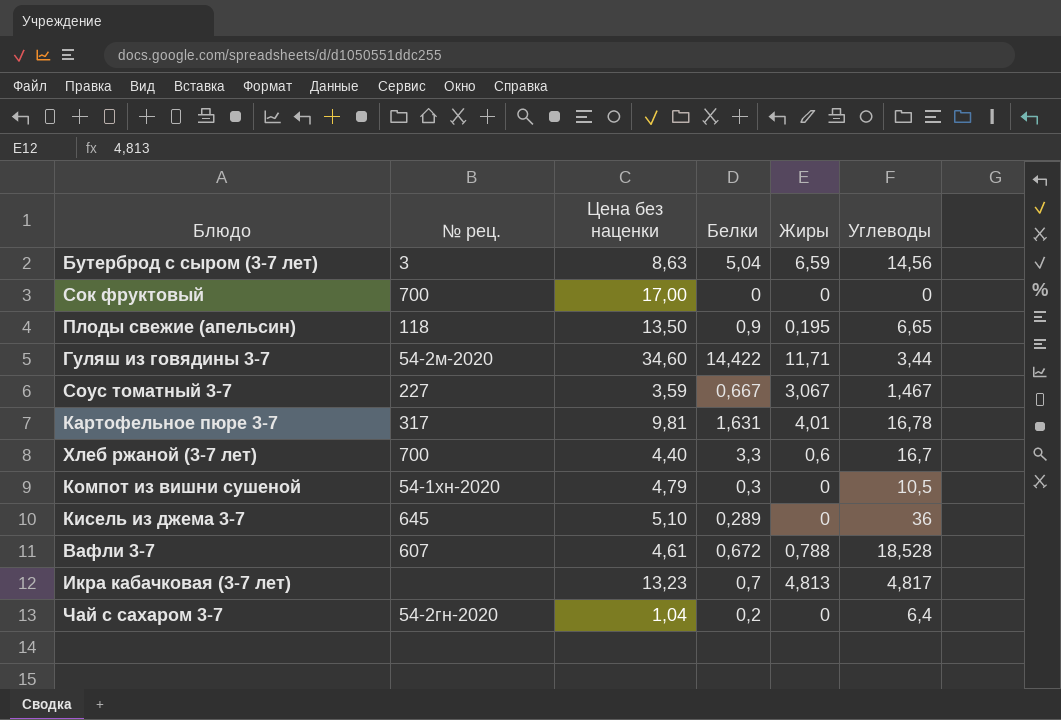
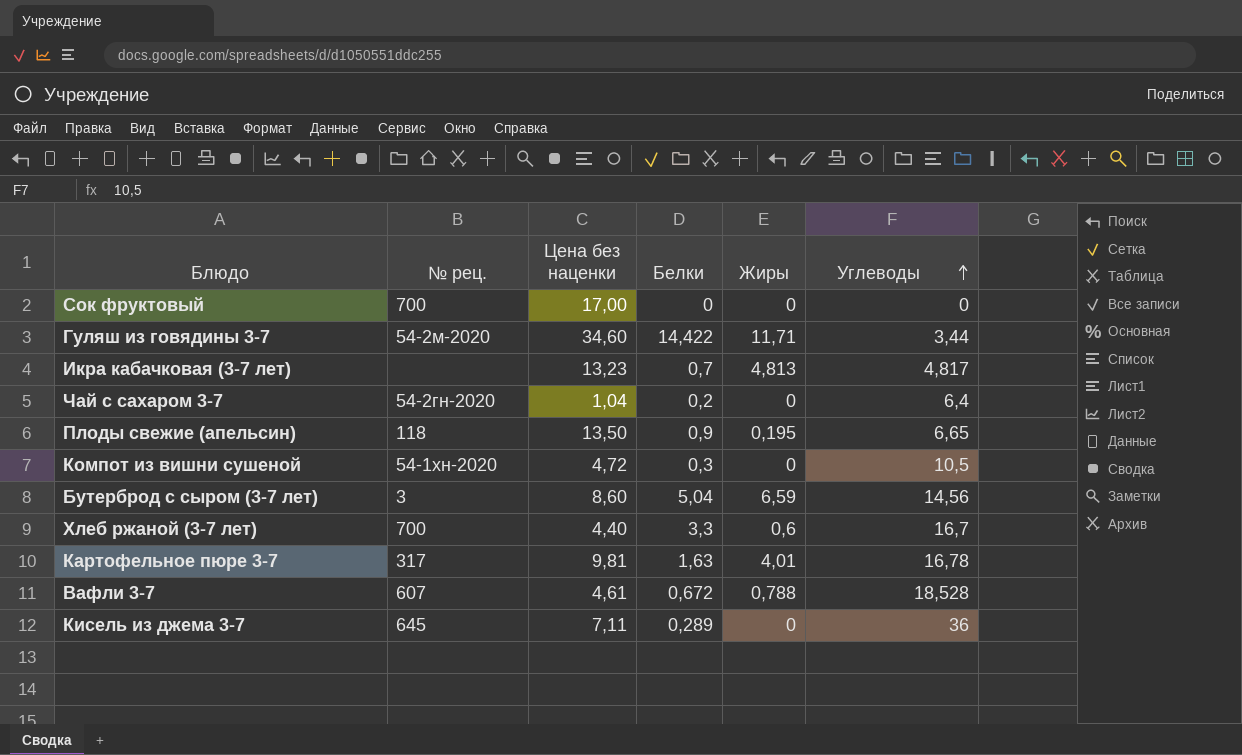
row order: none -> Углеводы ascending
row Соус томатный 3-7: 227 | 3,59 | 0,667 | 3,067 | 1,467 -> none
Компот из вишни сушеной | Цена без наценки: 4,79 -> 4,72
Бутерброд с сыром (3-7 лет) | Цена без наценки: 8,63 -> 8,60
Картофельное пюре 3-7 | Белки: 1,631 -> 1,63
Кисель из джема 3-7 | Цена без наценки: 5,10 -> 7,11

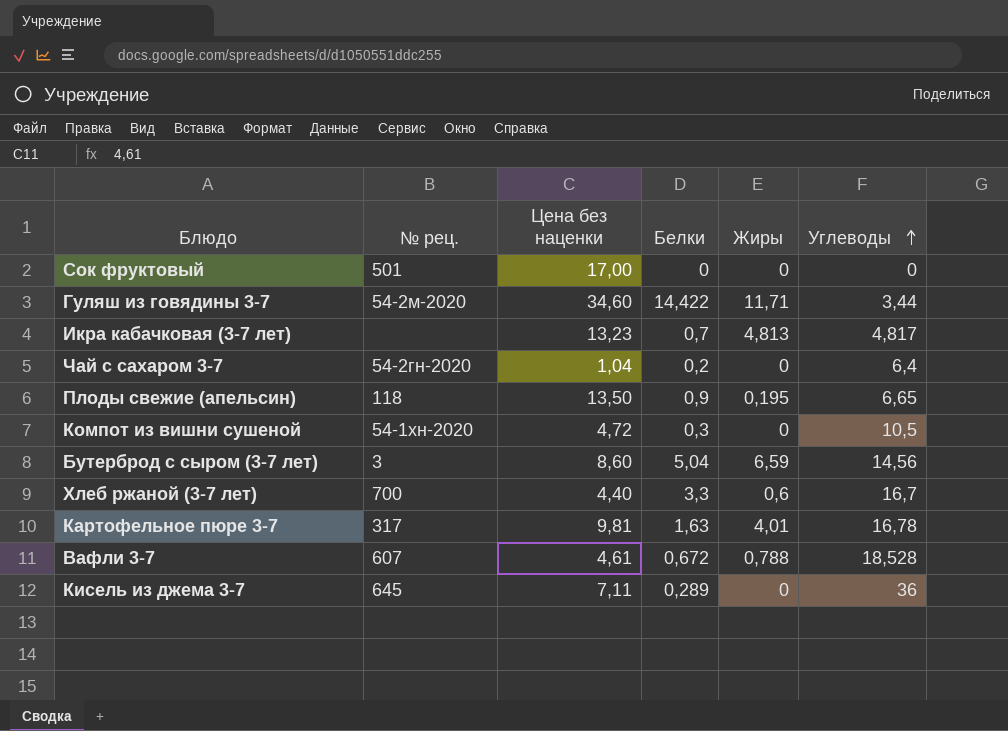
Сок фруктовый | № рец.: 700 -> 501

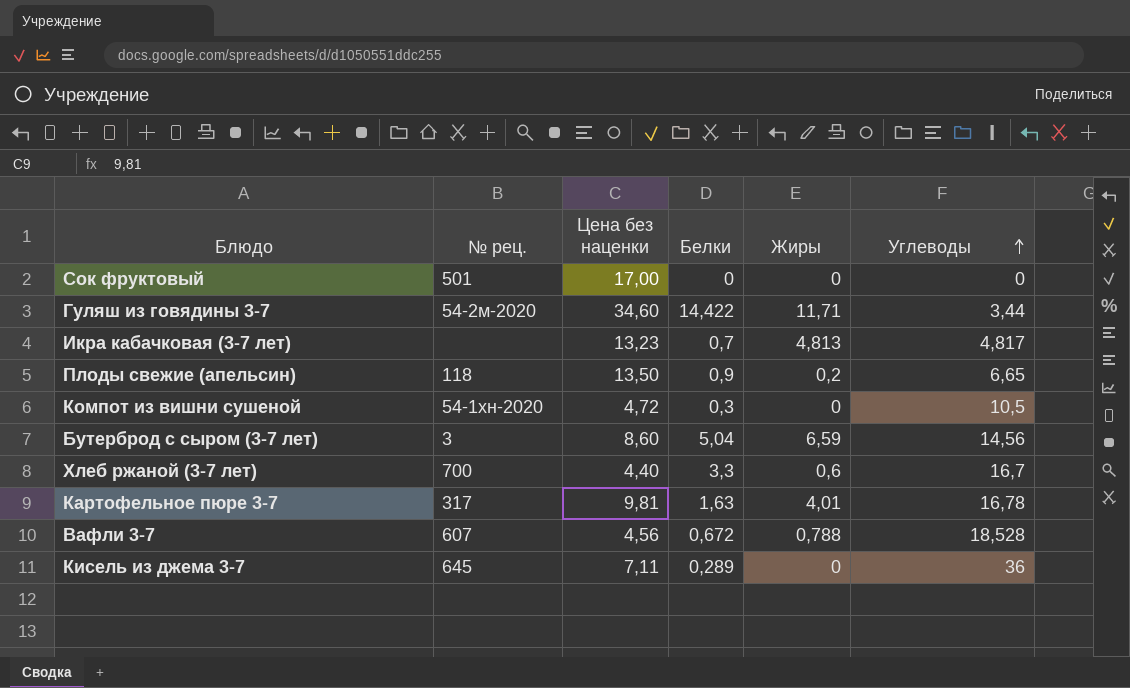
row Чай с сахаром 3-7: 54-2гн-2020 | 1,04 | 0,2 | 0 | 6,4 -> none
Плоды свежие (апельсин) | Жиры: 0,195 -> 0,2
Вафли 3-7 | Цена без наценки: 4,61 -> 4,56

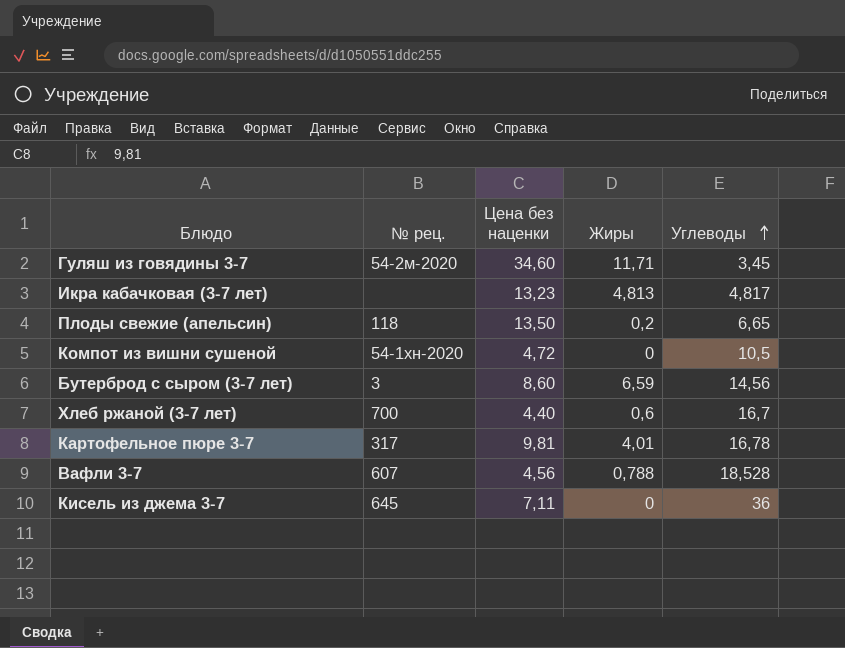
column Белки | position: 4 -> none
row Сок фруктовый: 501 | 17,00 | 0 | 0 | 0 -> none
Гуляш из говядины 3-7 | Углеводы: 3,44 -> 3,45

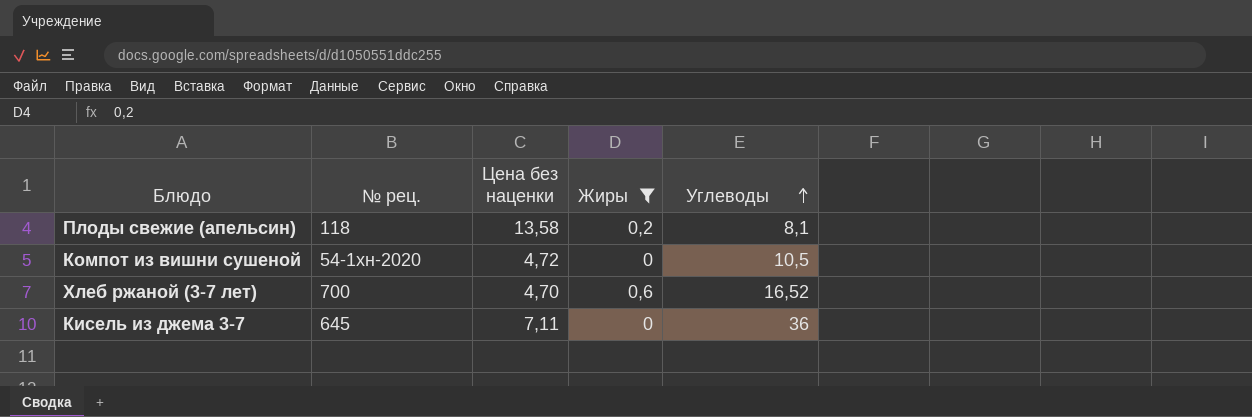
filter: none -> Жиры <= 0,6
Плоды свежие (апельсин) | Цена без наценки: 13,50 -> 13,58
Плоды свежие (апельсин) | Углеводы: 6,65 -> 8,1
Хлеб ржаной (3-7 лет) | Цена без наценки: 4,40 -> 4,70
Хлеб ржаной (3-7 лет) | Углеводы: 16,7 -> 16,52

